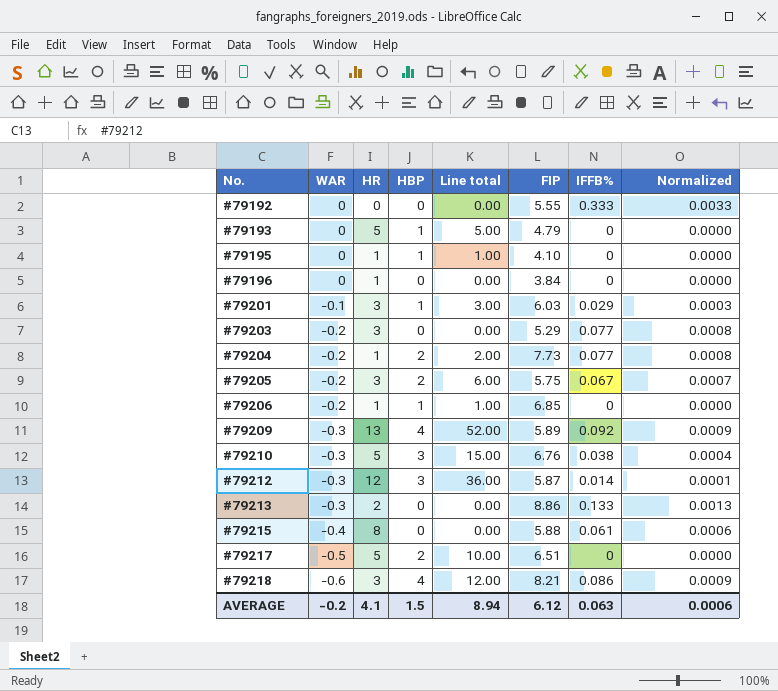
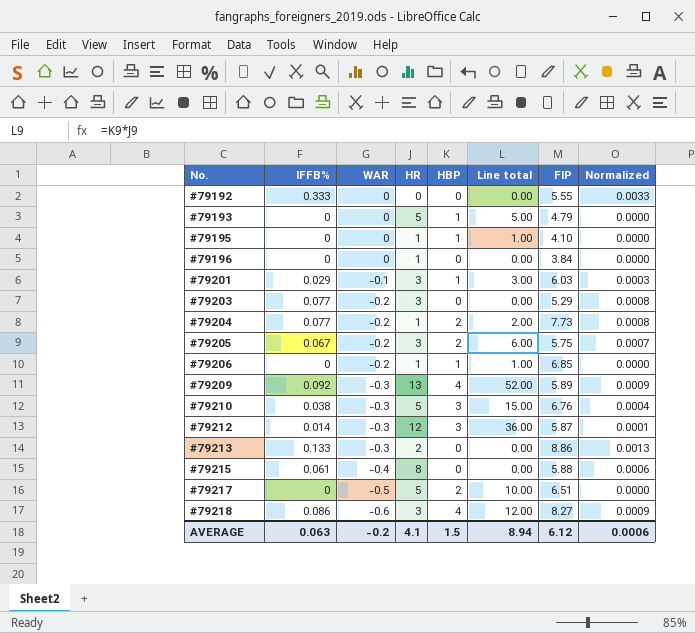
column IFFB% | position: 7 -> 2
#79218 | FIP: 8.21 -> 8.27

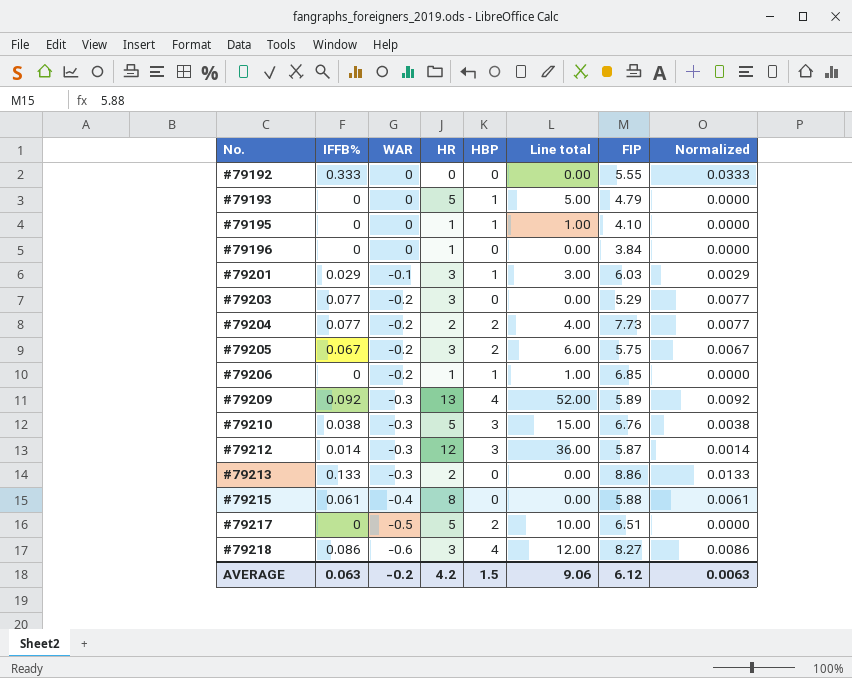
column Normalized | formula: [IFFB%] * 0.01 -> [IFFB%] * 0.1
#79204 | HR: 1 -> 2
#79204 | Line total: 2.00 -> 4.00
AVERAGE | HR: 4.1 -> 4.2
AVERAGE | Line total: 8.94 -> 9.06
AVERAGE | Normalized: 0.0006 -> 0.0063

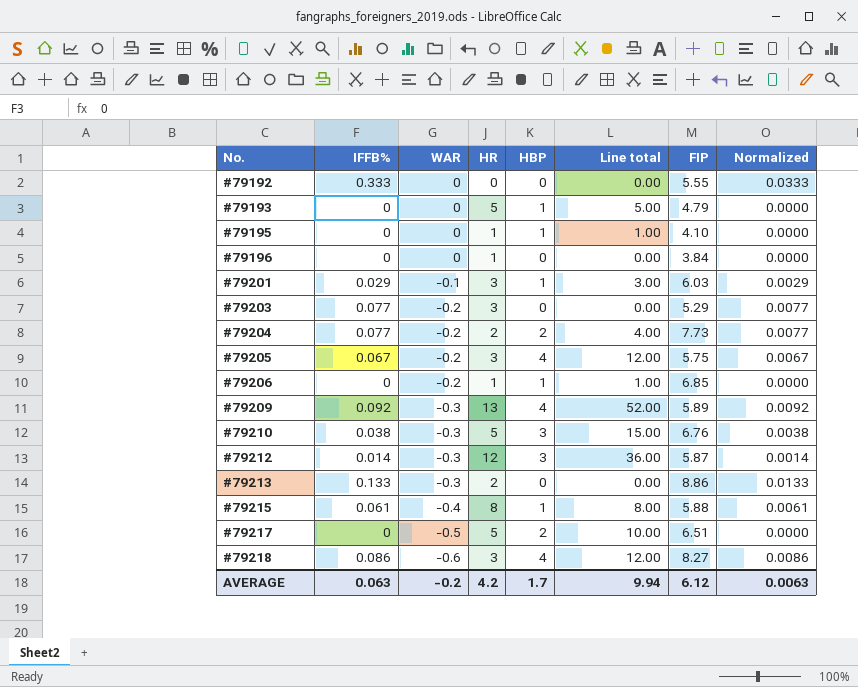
#79205 | HBP: 2 -> 4
#79205 | Line total: 6.00 -> 12.00
#79215 | HBP: 0 -> 1
#79215 | Line total: 0.00 -> 8.00
AVERAGE | HBP: 1.5 -> 1.7
AVERAGE | Line total: 9.06 -> 9.94

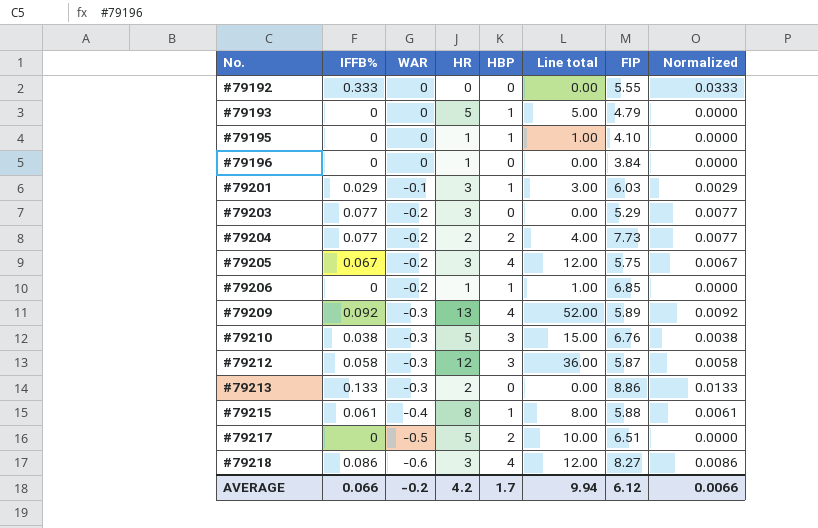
#79212 | IFFB%: 0.014 -> 0.058
#79212 | Normalized: 0.0014 -> 0.0058
AVERAGE | IFFB%: 0.063 -> 0.066
AVERAGE | Normalized: 0.0063 -> 0.0066

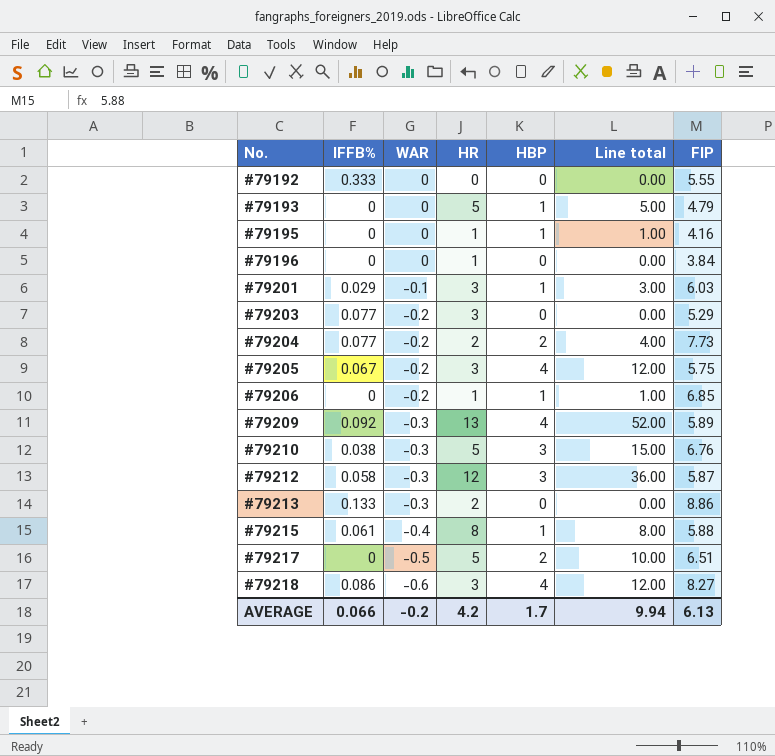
column Normalized | formula: [IFFB%] * 0.1 -> none
#79195 | FIP: 4.10 -> 4.16
AVERAGE | FIP: 6.12 -> 6.13

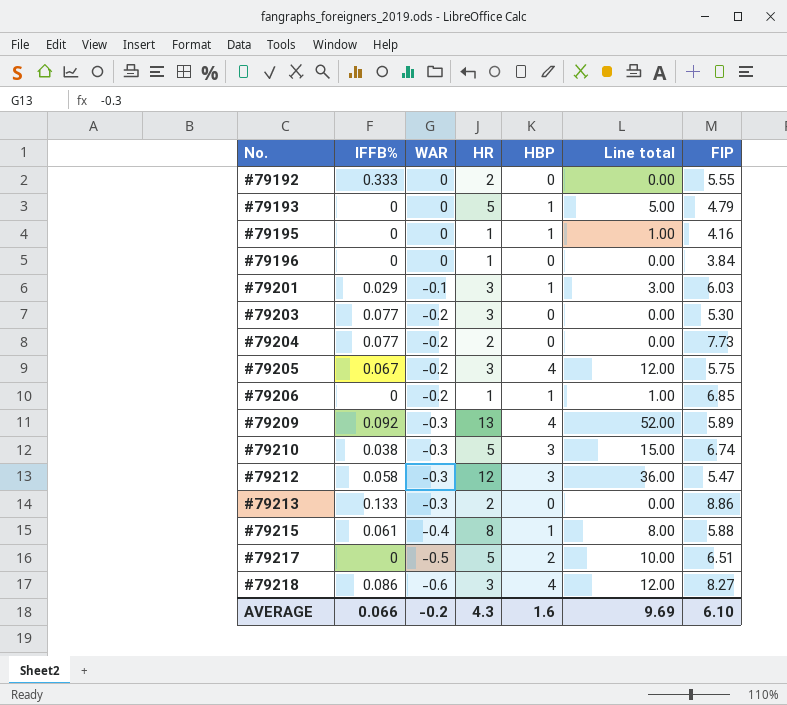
#79192 | HR: 0 -> 2
#79203 | FIP: 5.29 -> 5.30
#79204 | HBP: 2 -> 0
#79204 | Line total: 4.00 -> 0.00
#79210 | FIP: 6.76 -> 6.74
#79212 | FIP: 5.87 -> 5.47
AVERAGE | HR: 4.2 -> 4.3
AVERAGE | HBP: 1.7 -> 1.6
AVERAGE | Line total: 9.94 -> 9.69
AVERAGE | FIP: 6.13 -> 6.10

